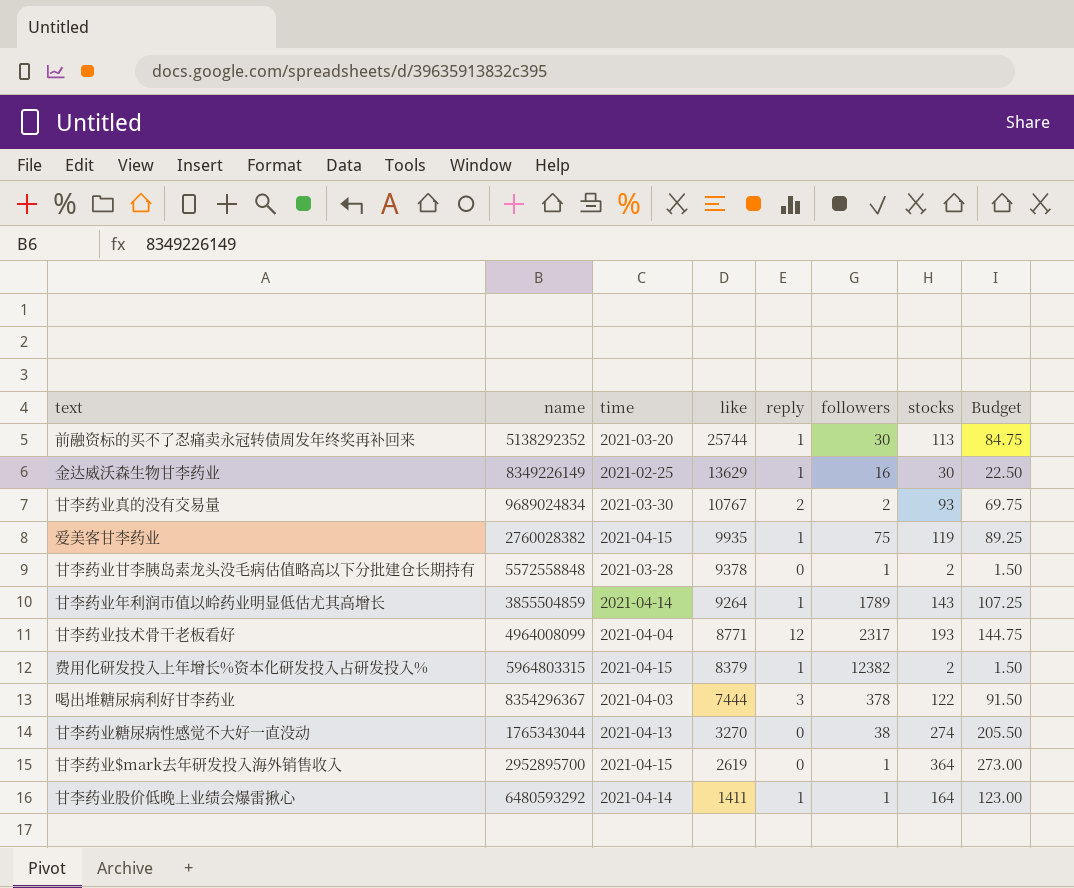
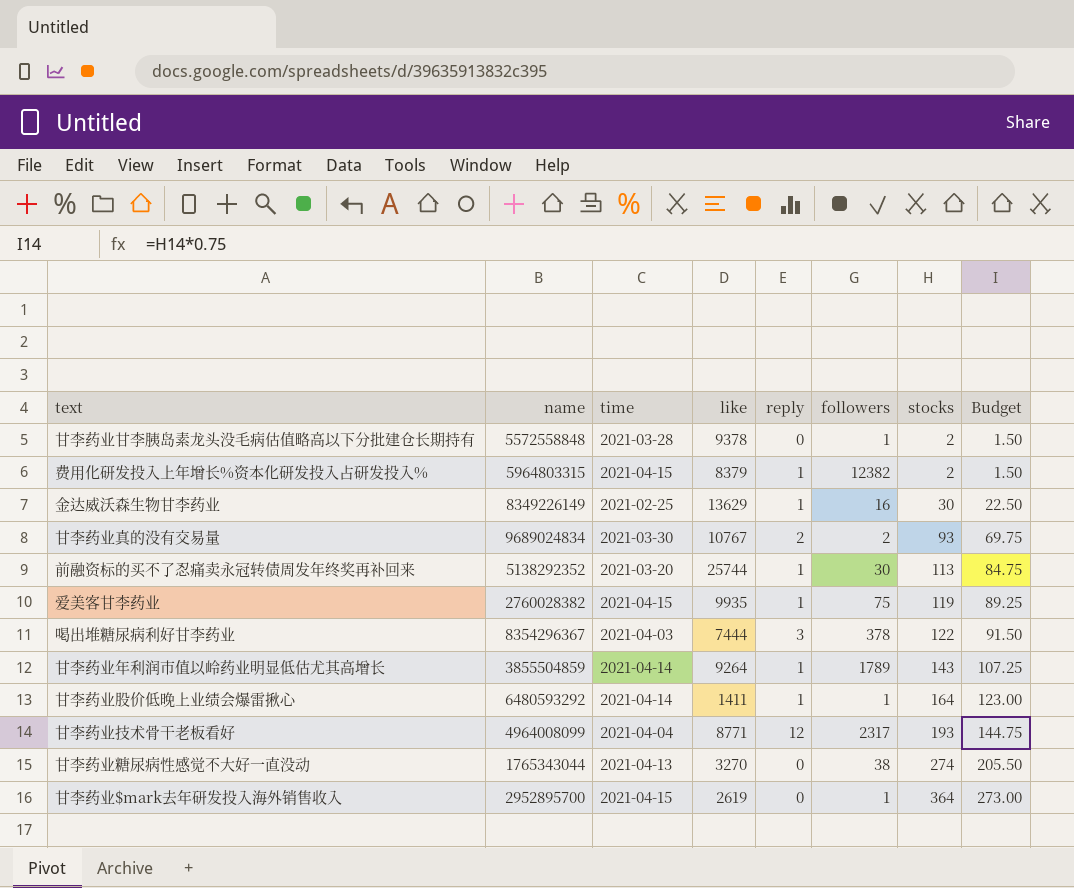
row order: like descending -> stocks ascending

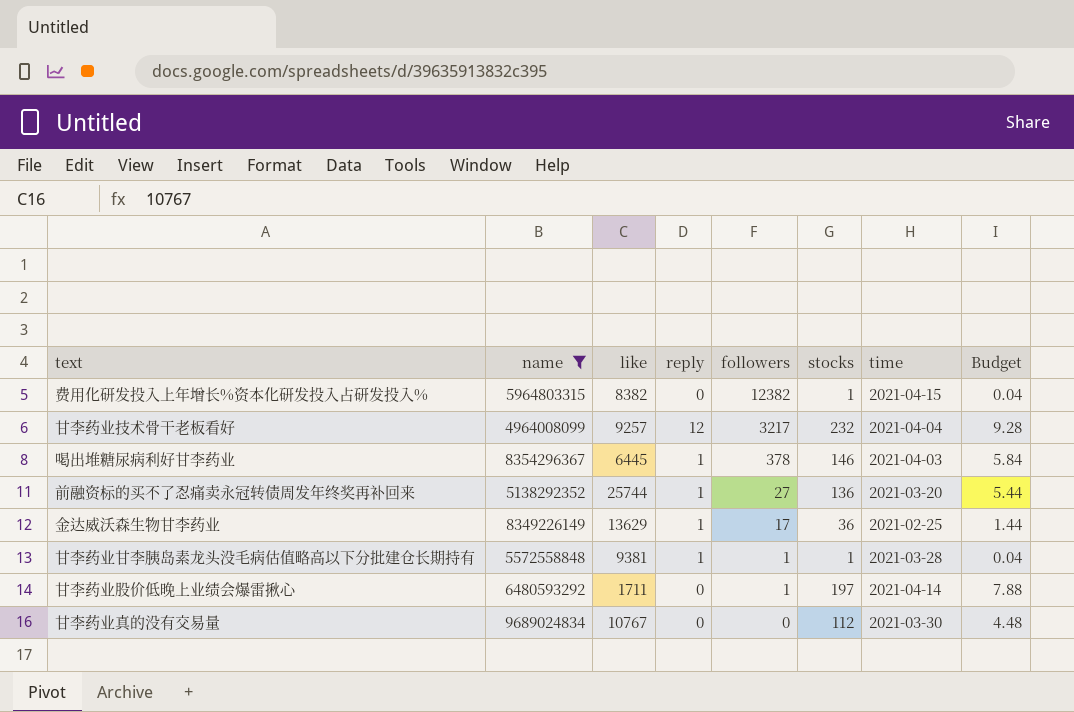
filter: none -> name >= 4964008099
row order: stocks ascending -> followers descending
column time | position: 3 -> 7
column Budget | formula: [stocks] * 0.75 -> [stocks] * 0.04
费用化研发投入上年增长%资本化研发投入占研发投入% | like: 8379 -> 8382
费用化研发投入上年增长%资本化研发投入占研发投入% | reply: 1 -> 0
费用化研发投入上年增长%资本化研发投入占研发投入% | stocks: 2 -> 1
甘李药业技术骨干老板看好 | like: 8771 -> 9257
甘李药业技术骨干老板看好 | followers: 2317 -> 3217
甘李药业技术骨干老板看好 | stocks: 193 -> 232
喝出堆糖尿病利好甘李药业 | like: 7444 -> 6445
喝出堆糖尿病利好甘李药业 | reply: 3 -> 1
喝出堆糖尿病利好甘李药业 | stocks: 122 -> 146
前融资标的买不了忍痛卖永冠转债周发年终奖再补回来 | followers: 30 -> 27
前融资标的买不了忍痛卖永冠转债周发年终奖再补回来 | stocks: 113 -> 136
金达威沃森生物甘李药业 | followers: 16 -> 17
金达威沃森生物甘李药业 | stocks: 30 -> 36
甘李药业甘李胰岛素龙头没毛病估值略高以下分批建仓长期持有 | like: 9378 -> 9381
甘李药业甘李胰岛素龙头没毛病估值略高以下分批建仓长期持有 | reply: 0 -> 1
甘李药业甘李胰岛素龙头没毛病估值略高以下分批建仓长期持有 | stocks: 2 -> 1
甘李药业股价低晚上业绩会爆雷揪心 | like: 1411 -> 1711
甘李药业股价低晚上业绩会爆雷揪心 | reply: 1 -> 0
甘李药业股价低晚上业绩会爆雷揪心 | stocks: 164 -> 197
甘李药业真的没有交易量 | reply: 2 -> 0
甘李药业真的没有交易量 | followers: 2 -> 0
甘李药业真的没有交易量 | stocks: 93 -> 112

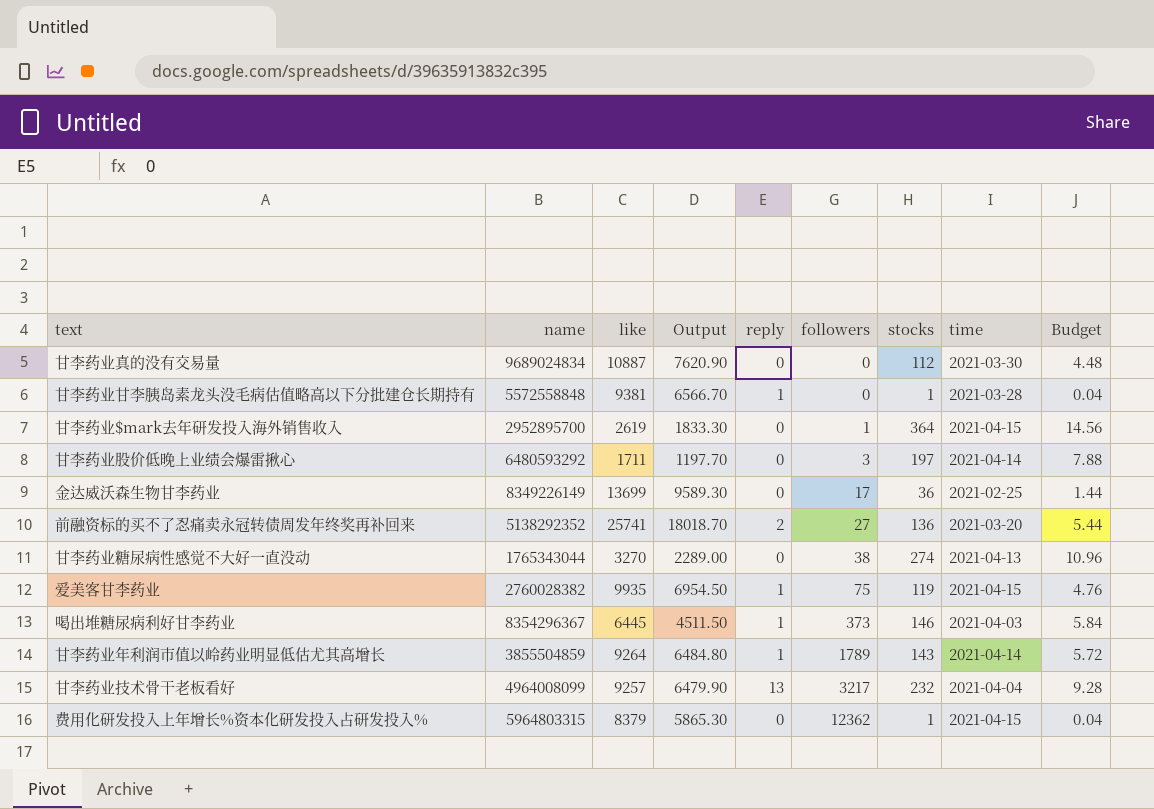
filter: name >= 4964008099 -> none
row order: followers descending -> followers ascending
column Output | formula: none -> [like] * 0.7
甘李药业真的没有交易量 | like: 10767 -> 10887
甘李药业甘李胰岛素龙头没毛病估值略高以下分批建仓长期持有 | followers: 1 -> 0
甘李药业股价低晚上业绩会爆雷揪心 | followers: 1 -> 3
金达威沃森生物甘李药业 | like: 13629 -> 13699
金达威沃森生物甘李药业 | reply: 1 -> 0
前融资标的买不了忍痛卖永冠转债周发年终奖再补回来 | like: 25744 -> 25741
前融资标的买不了忍痛卖永冠转债周发年终奖再补回来 | reply: 1 -> 2
喝出堆糖尿病利好甘李药业 | followers: 378 -> 373
甘李药业技术骨干老板看好 | reply: 12 -> 13
费用化研发投入上年增长%资本化研发投入占研发投入% | like: 8382 -> 8379
费用化研发投入上年增长%资本化研发投入占研发投入% | followers: 12382 -> 12362

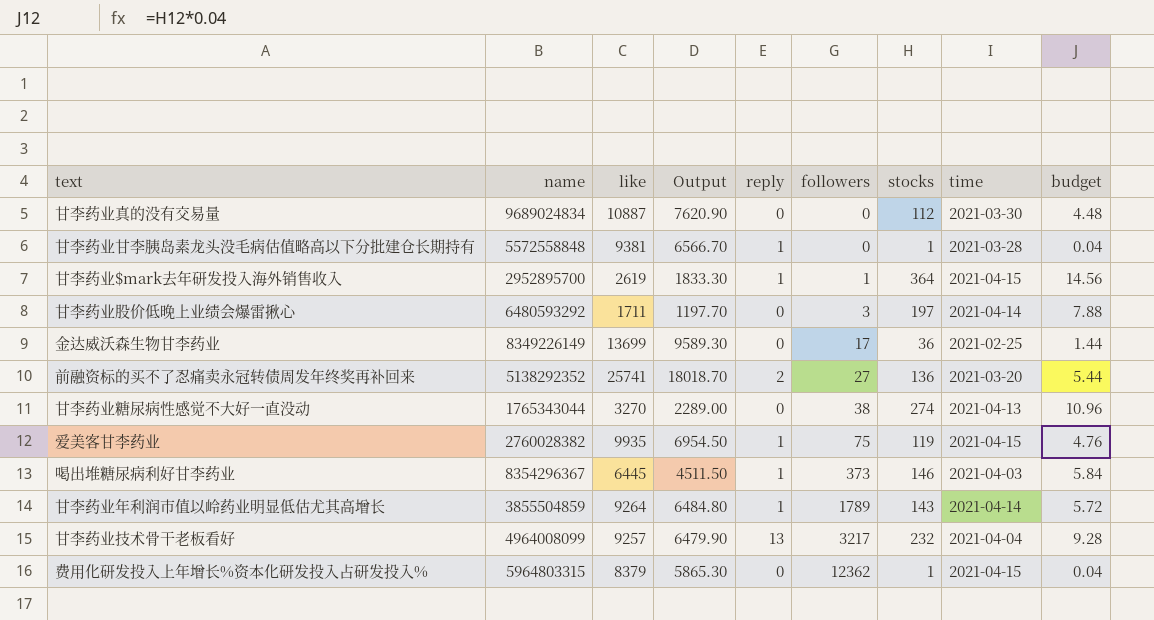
column name: Budget -> budget
甘李药业$mark去年研发投入海外销售收入 | reply: 0 -> 1

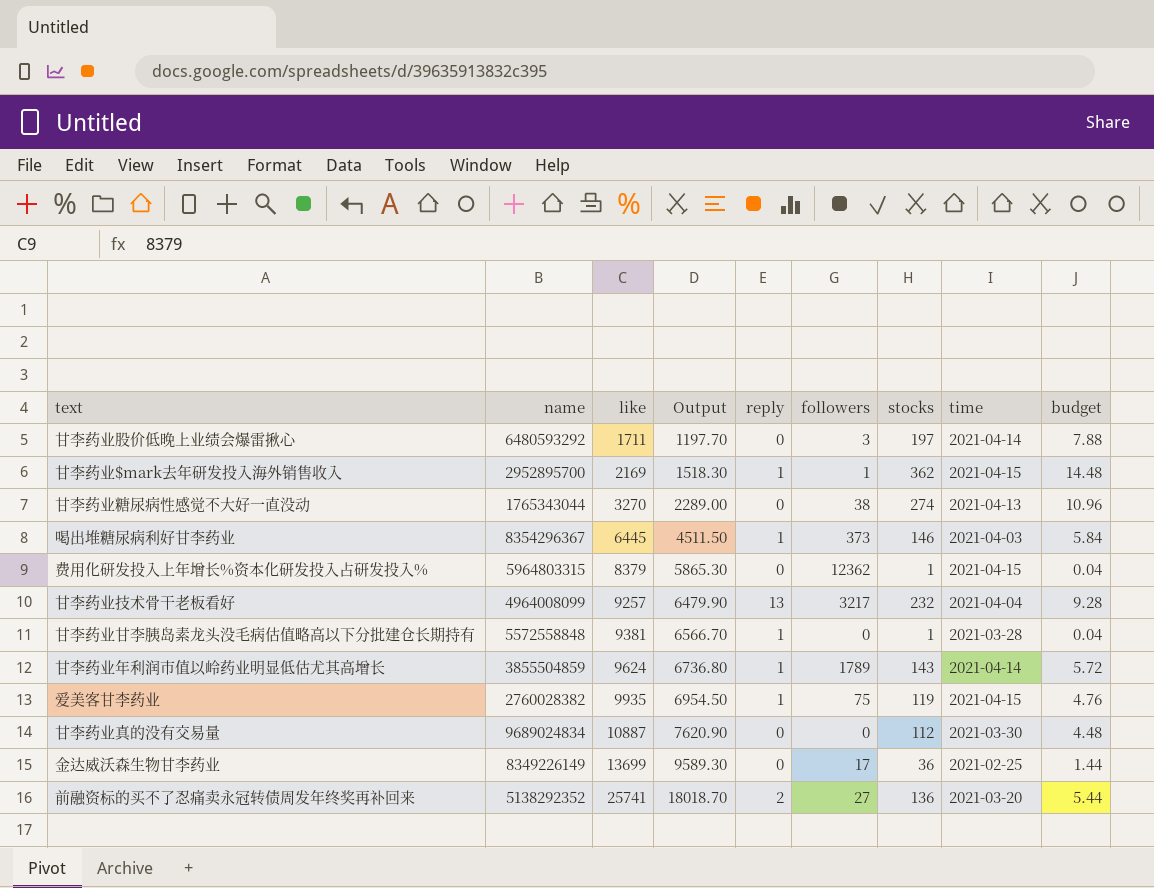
row order: followers ascending -> like ascending
甘李药业$mark去年研发投入海外销售收入 | like: 2619 -> 2169
甘李药业$mark去年研发投入海外销售收入 | Output: 1833.30 -> 1518.30
甘李药业$mark去年研发投入海外销售收入 | stocks: 364 -> 362
甘李药业$mark去年研发投入海外销售收入 | budget: 14.56 -> 14.48
甘李药业年利润市值以岭药业明显低估尤其高增长 | like: 9264 -> 9624
甘李药业年利润市值以岭药业明显低估尤其高增长 | Output: 6484.80 -> 6736.80

